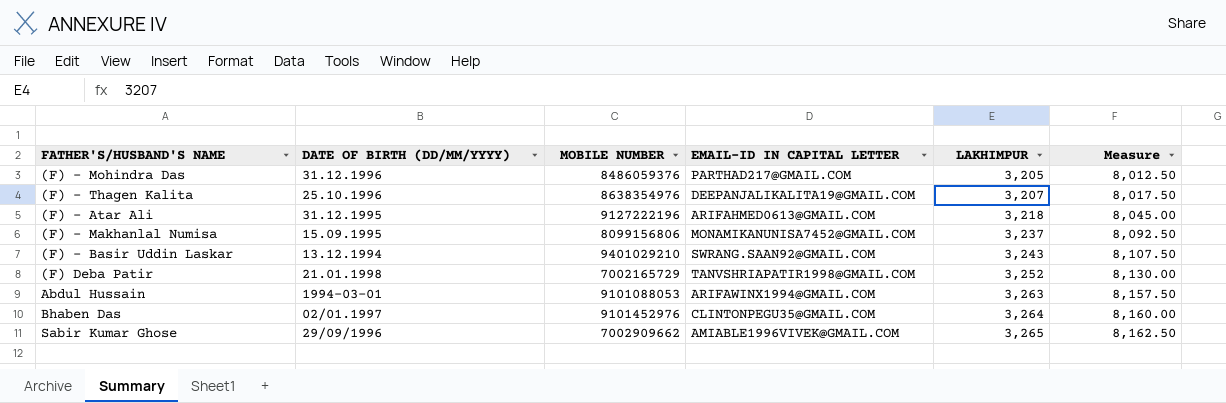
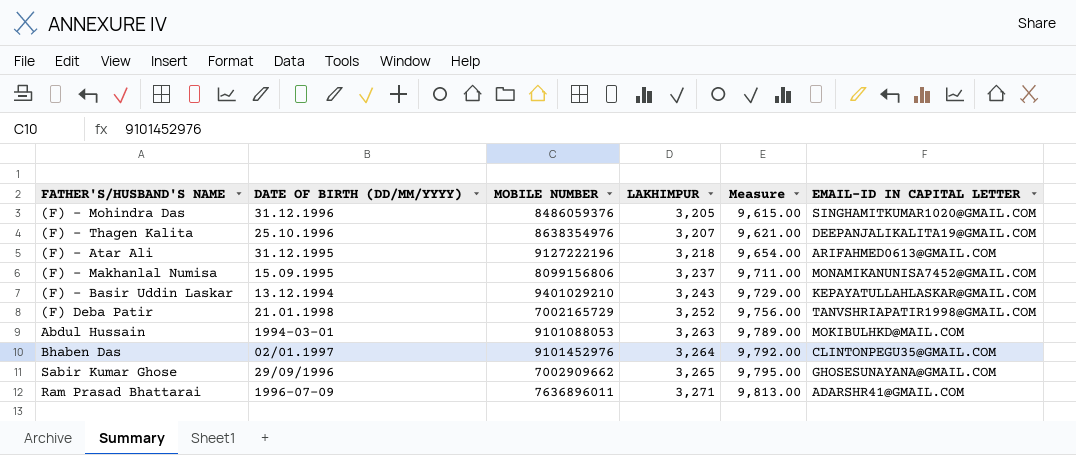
column Measure | formula: [LAKHIMPUR] * 2.5 -> [LAKHIMPUR] * 3
column EMAIL-ID IN CAPITAL LETTER | position: 4 -> 6
(F) - Mohindra Das | EMAIL-ID IN CAPITAL LETTER: PARTHAD217@GMAIL.COM -> SINGHAMITKUMAR1020@GMAIL.COM
(F) - Basir Uddin Laskar | EMAIL-ID IN CAPITAL LETTER: SWRANG.SAAN92@GMAIL.COM -> KEPAYATULLAHLASKAR@GMAIL.COM
Abdul Hussain | EMAIL-ID IN CAPITAL LETTER: ARIFAWINX1994@GMAIL.COM -> MOKIBULHKD@MAIL.COM
Sabir Kumar Ghose | EMAIL-ID IN CAPITAL LETTER: AMIABLE1996VIVEK@GMAIL.COM -> GHOSESUNAYANA@GMAIL.COM
row Ram Prasad Bhattarai: none -> 1996-07-09 | 7636896011 | 3,271 | 9,813.00 | ADARSHR41@GMAIL.COM

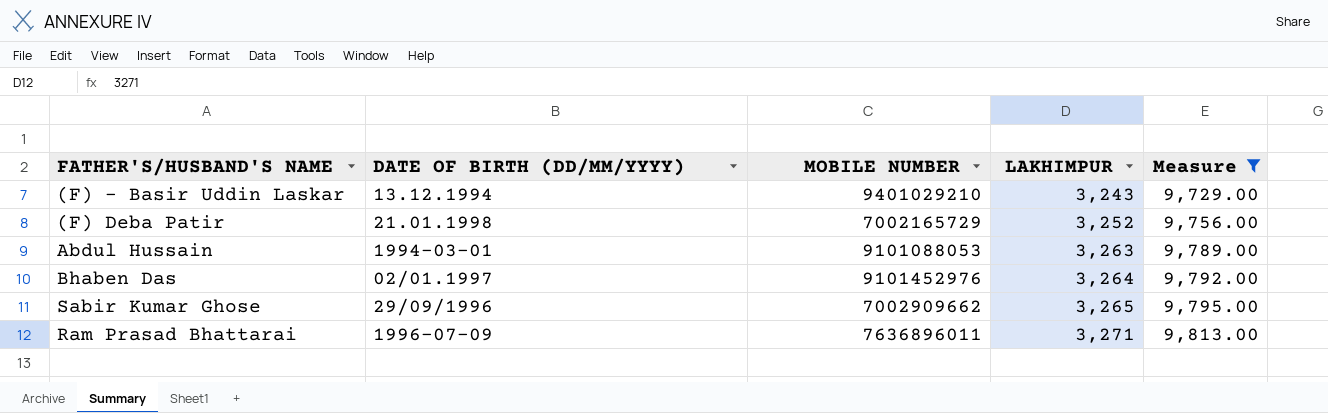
filter: none -> Measure >= 9,729.00
column EMAIL-ID IN CAPITAL LETTER | position: 6 -> none

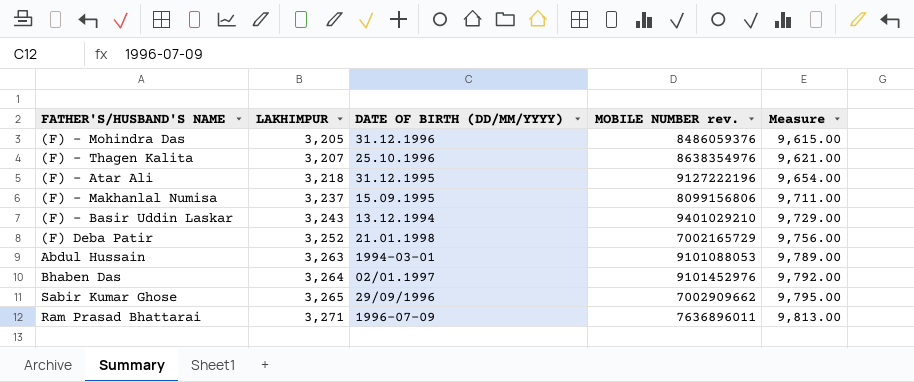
filter: Measure >= 9,729.00 -> none
column LAKHIMPUR | position: 4 -> 2
column name: MOBILE NUMBER -> MOBILE NUMBER rev.

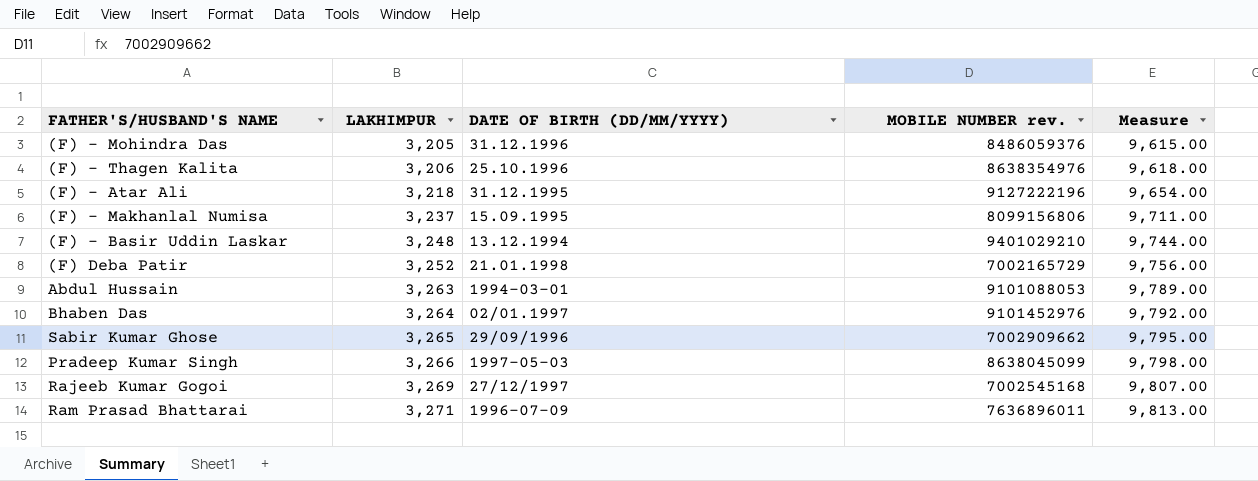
(F) - Thagen Kalita | LAKHIMPUR: 3,207 -> 3,206
(F) - Thagen Kalita | Measure: 9,621.00 -> 9,618.00
(F) - Basir Uddin Laskar | LAKHIMPUR: 3,243 -> 3,248
(F) - Basir Uddin Laskar | Measure: 9,729.00 -> 9,744.00
row Pradeep Kumar Singh: none -> 3,266 | 1997-05-03 | 8638045099 | 9,798.00
row Rajeeb Kumar Gogoi: none -> 3,269 | 27/12/1997 | 7002545168 | 9,807.00

